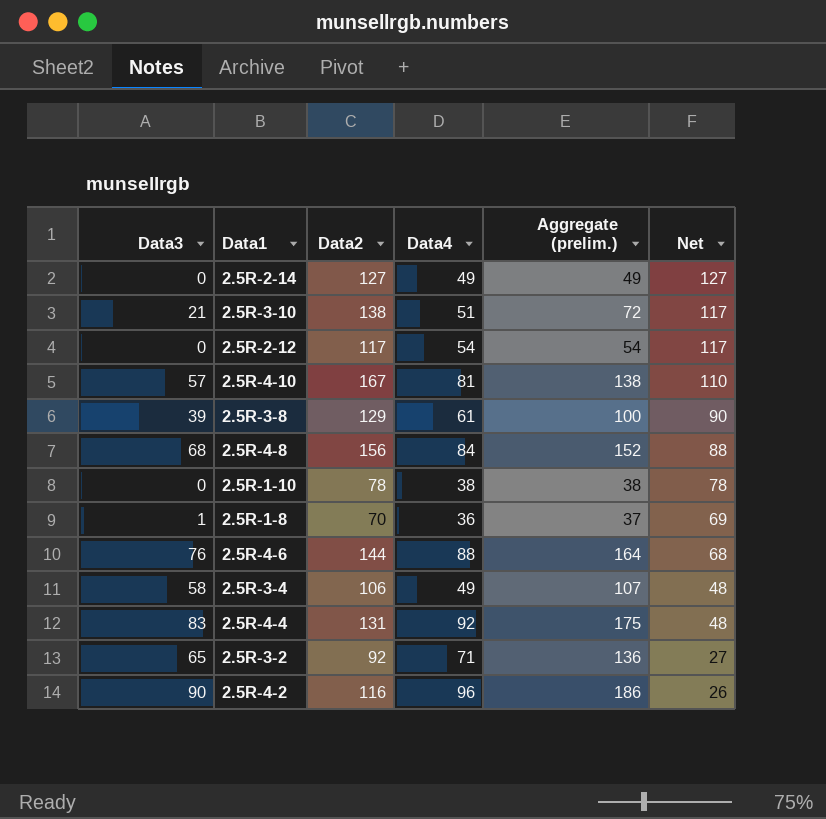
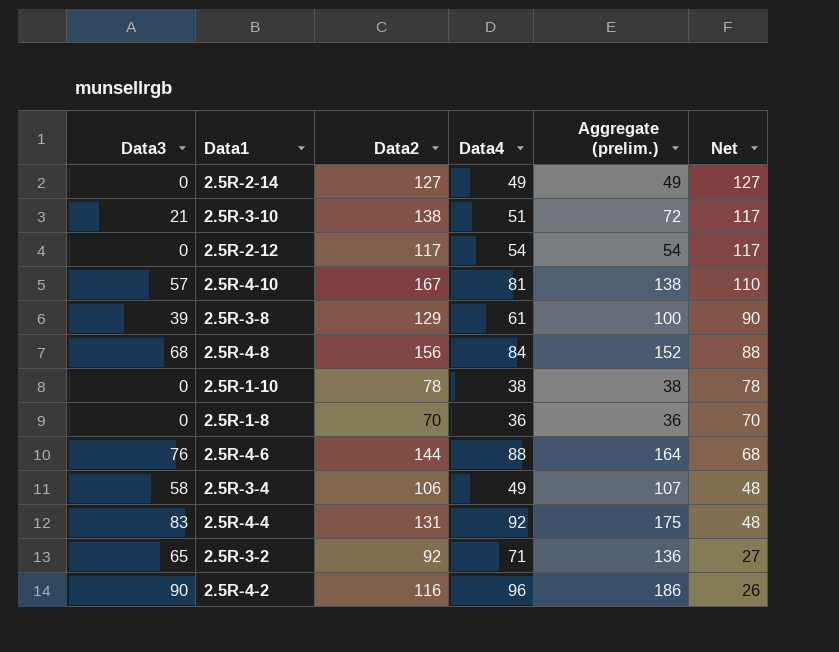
2.5R-1-8 | Data3: 1 -> 0
2.5R-1-8 | Aggregate (prelim.): 37 -> 36
2.5R-1-8 | Net: 69 -> 70

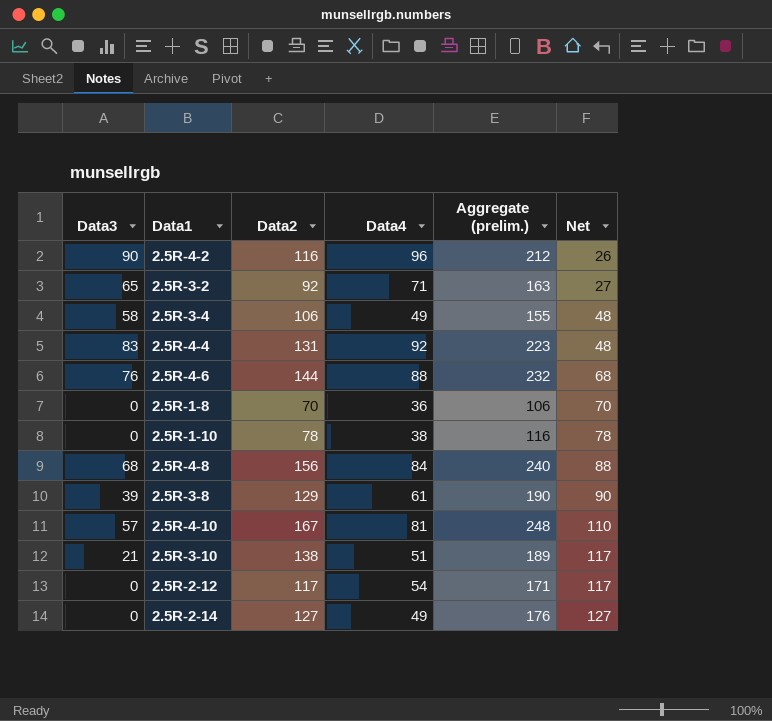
row order: Net descending -> Net ascending
column Aggregate (prelim.) | formula: [Data3] + [Data4] -> [Data2] + [Data4]

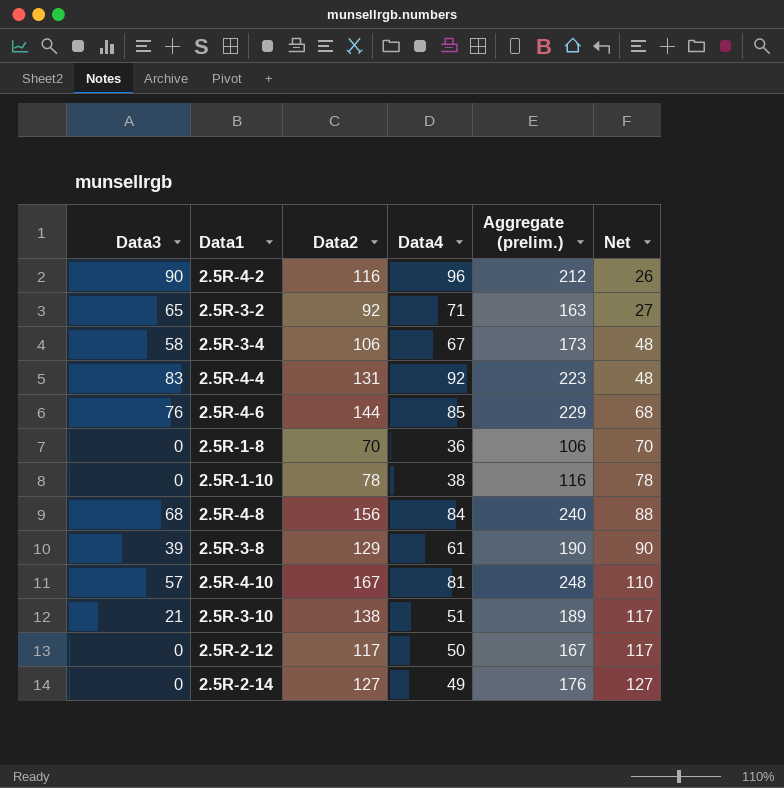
2.5R-3-4 | Data4: 49 -> 67
2.5R-3-4 | Aggregate (prelim.): 155 -> 173
2.5R-4-6 | Data4: 88 -> 85
2.5R-4-6 | Aggregate (prelim.): 232 -> 229
2.5R-2-12 | Data4: 54 -> 50
2.5R-2-12 | Aggregate (prelim.): 171 -> 167

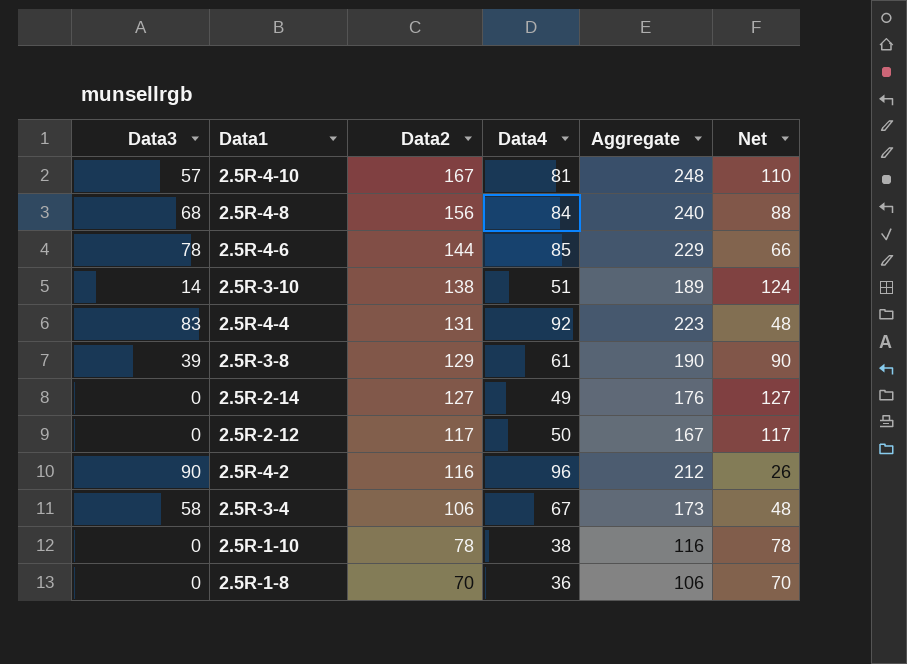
row order: Net ascending -> Data2 descending
column name: Aggregate (prelim.) -> Aggregate
row 2.5R-3-2: 65 | 92 | 71 | 163 | 27 -> none
2.5R-4-6 | Data3: 76 -> 78
2.5R-4-6 | Net: 68 -> 66
2.5R-3-10 | Data3: 21 -> 14
2.5R-3-10 | Net: 117 -> 124

